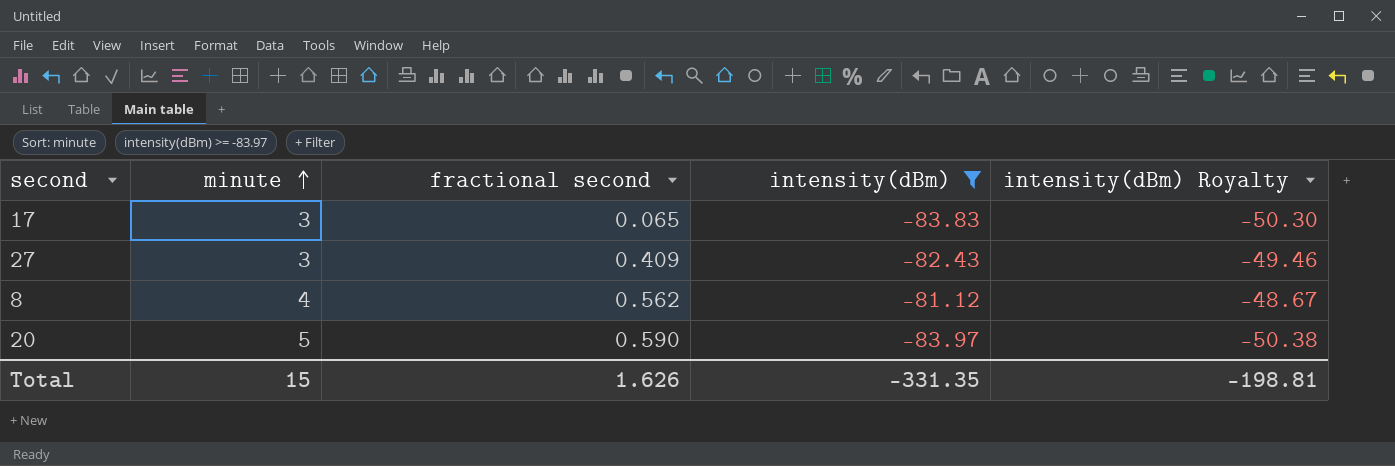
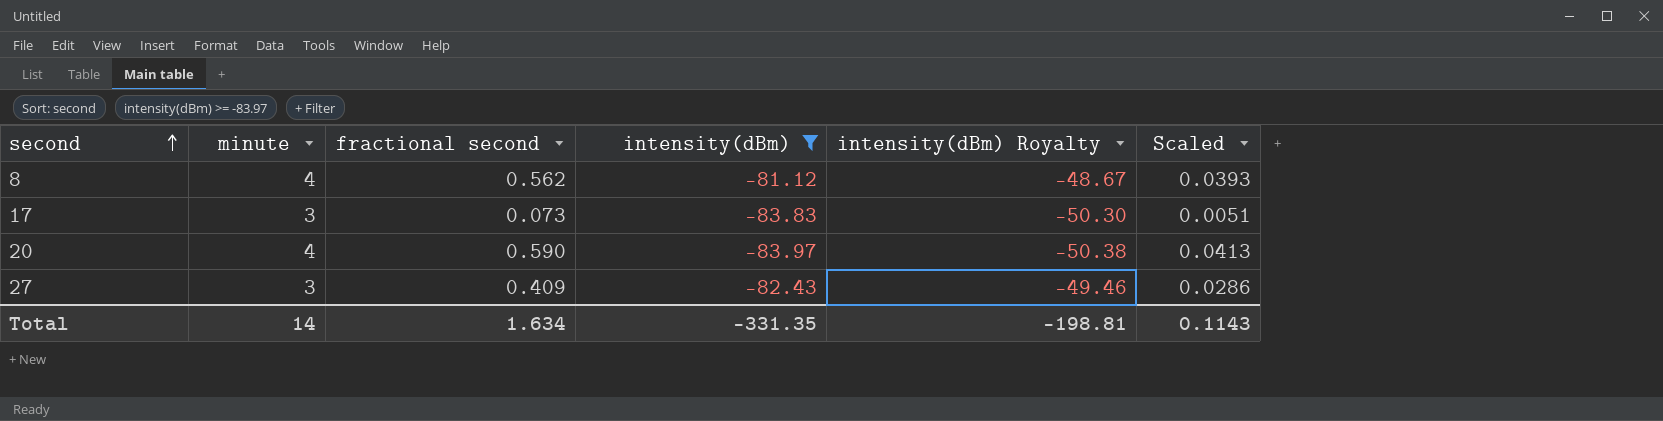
row order: minute ascending -> second ascending
column Scaled | formula: none -> [fractional second] * 0.07
17 | fractional second: 0.065 -> 0.073
20 | minute: 5 -> 4
Total | minute: 15 -> 14
Total | fractional second: 1.626 -> 1.634

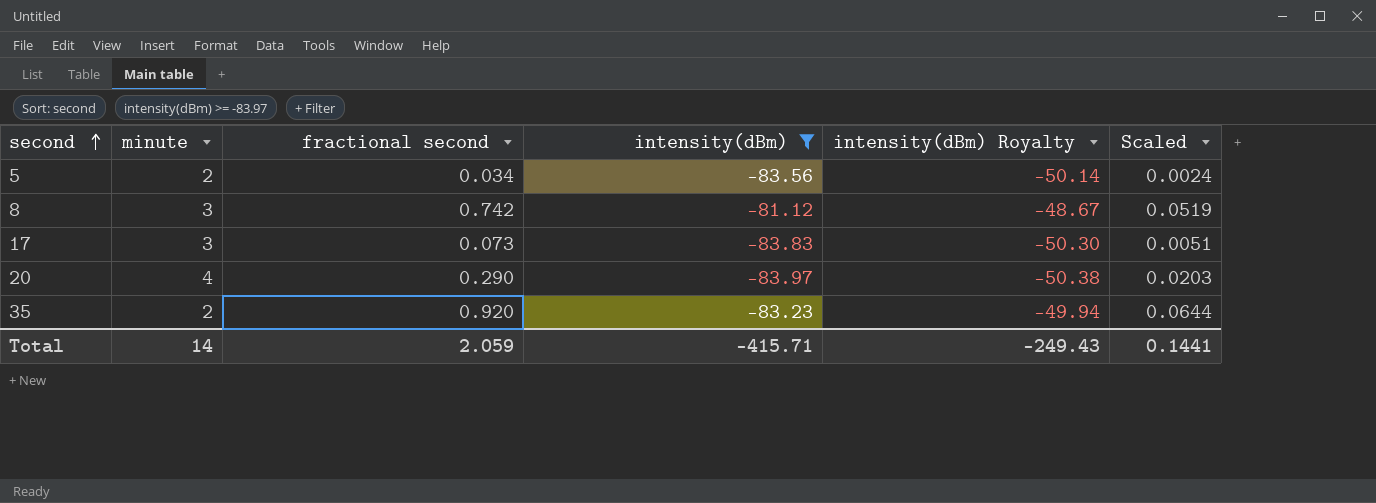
row 27: 3 | 0.409 | -82.43 | -49.46 | 0.0286 -> none
row 5: none -> 2 | 0.034 | -83.56 | -50.14 | 0.0024
8 | minute: 4 -> 3
8 | fractional second: 0.562 -> 0.742
8 | Scaled: 0.0393 -> 0.0519
20 | fractional second: 0.590 -> 0.290
20 | Scaled: 0.0413 -> 0.0203
row 35: none -> 2 | 0.920 | -83.23 | -49.94 | 0.0644
Total | fractional second: 1.634 -> 2.059
Total | intensity(dBm): -331.35 -> -415.71
Total | intensity(dBm) Royalty: -198.81 -> -249.43
Total | Scaled: 0.1143 -> 0.1441

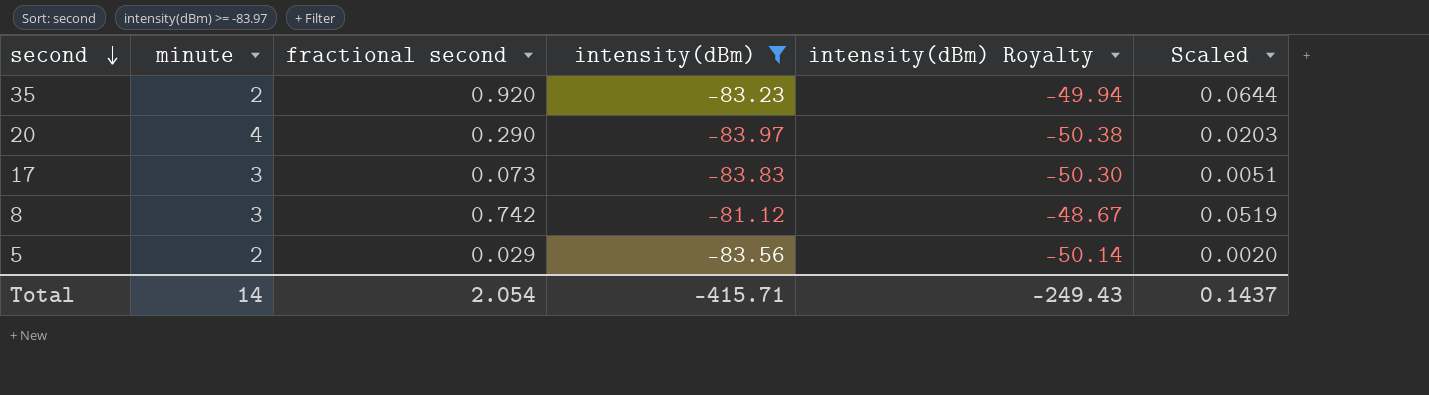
row order: second ascending -> second descending
5 | fractional second: 0.034 -> 0.029
5 | Scaled: 0.0024 -> 0.0020
Total | fractional second: 2.059 -> 2.054
Total | Scaled: 0.1441 -> 0.1437

